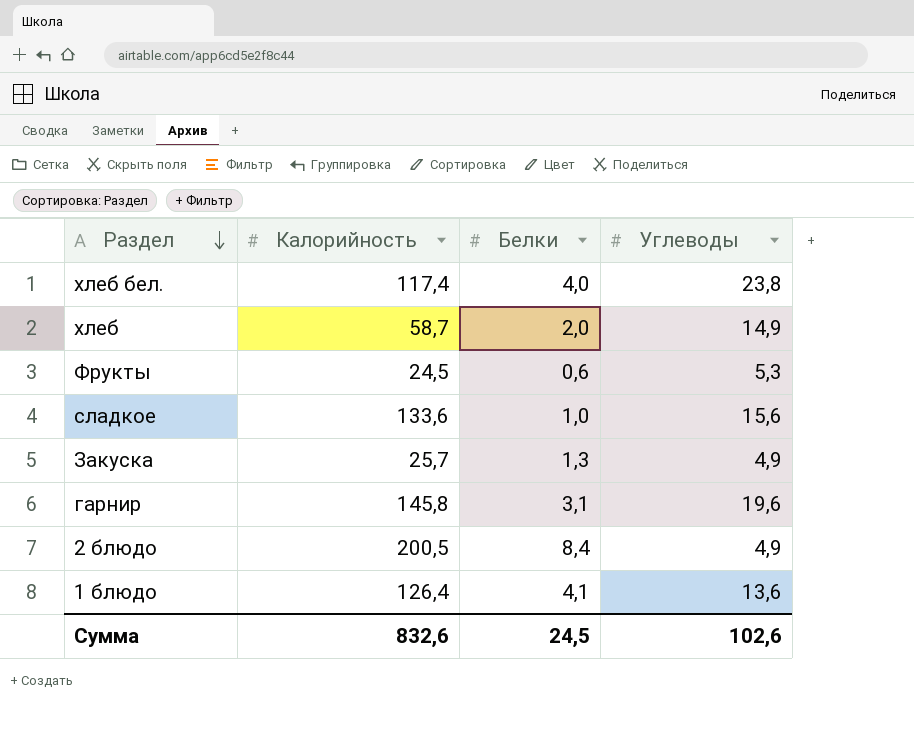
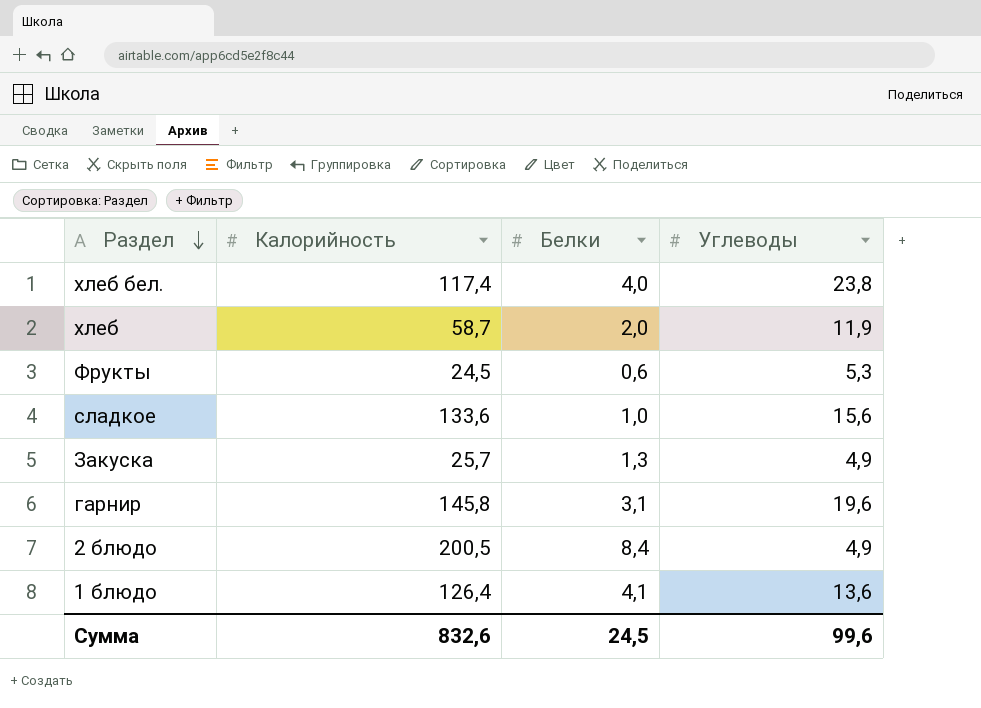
хлеб | Углеводы: 14,9 -> 11,9
Сумма | Углеводы: 102,6 -> 99,6

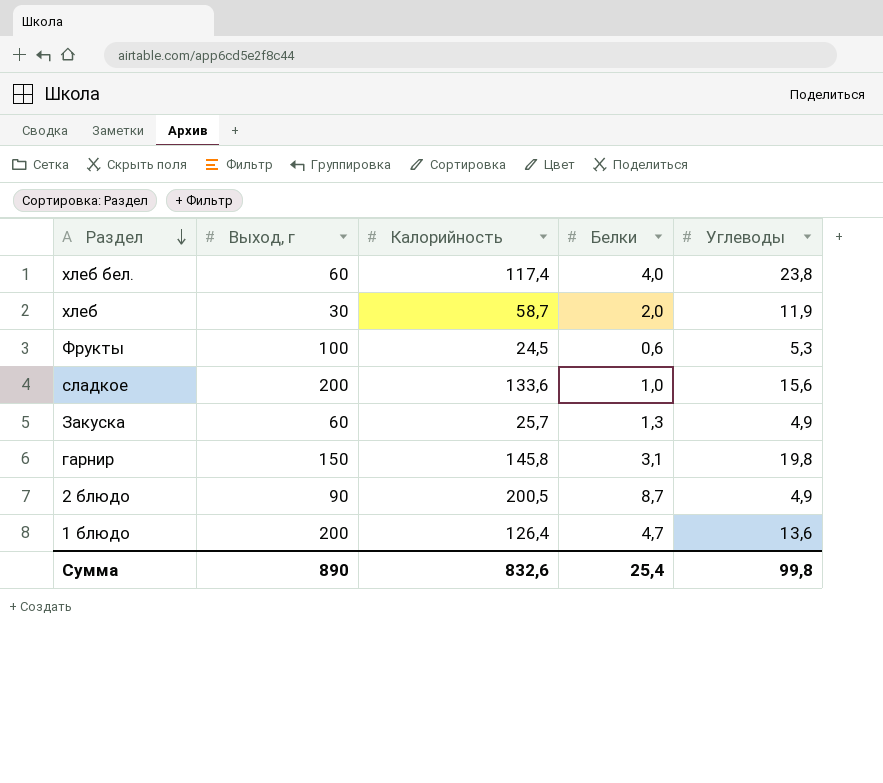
column Выход, г | position: none -> 2
гарнир | Углеводы: 19,6 -> 19,8
2 блюдо | Белки: 8,4 -> 8,7
1 блюдо | Белки: 4,1 -> 4,7
Сумма | Белки: 24,5 -> 25,4
Сумма | Углеводы: 99,6 -> 99,8

